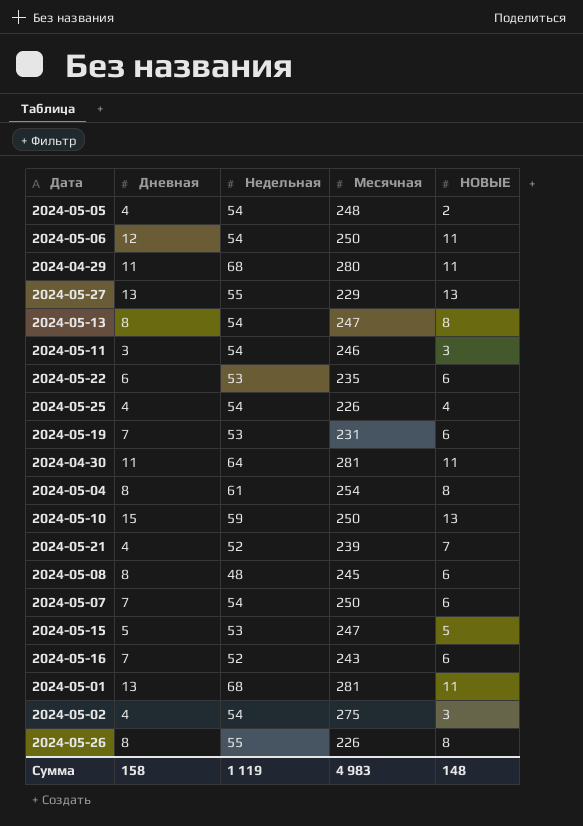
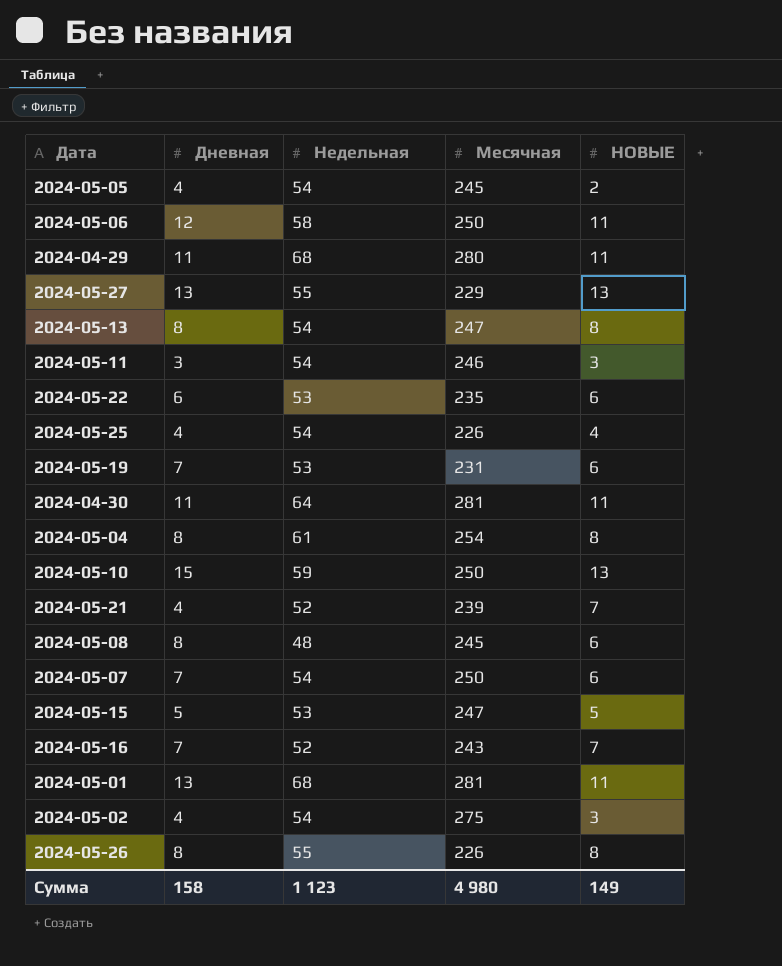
2024-05-05 | Месячная: 248 -> 245
2024-05-06 | Недельная: 54 -> 58
2024-05-16 | НОВЫЕ: 6 -> 7
Сумма | Недельная: 1 119 -> 1 123
Сумма | Месячная: 4 983 -> 4 980
Сумма | НОВЫЕ: 148 -> 149

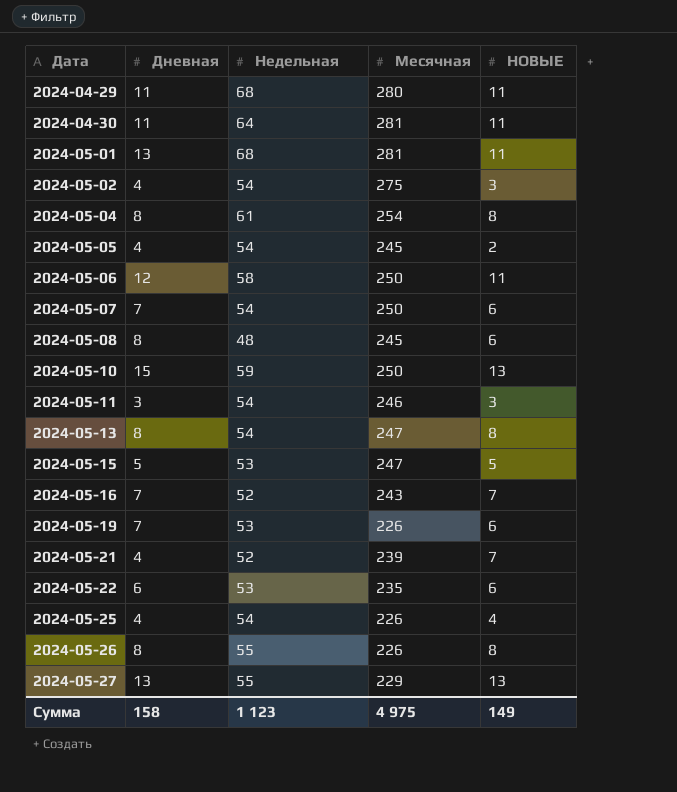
row order: none -> Дата ascending
2024-05-19 | Месячная: 231 -> 226
Сумма | Месячная: 4 980 -> 4 975

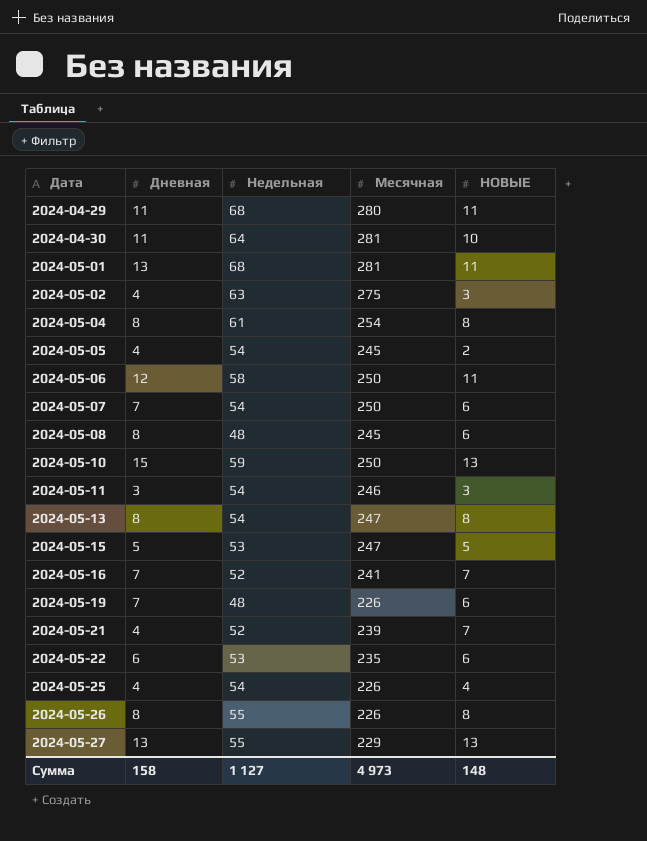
2024-04-30 | НОВЫЕ: 11 -> 10
2024-05-02 | Недельная: 54 -> 63
2024-05-16 | Месячная: 243 -> 241
2024-05-19 | Недельная: 53 -> 48
Сумма | Недельная: 1 123 -> 1 127
Сумма | Месячная: 4 975 -> 4 973
Сумма | НОВЫЕ: 149 -> 148

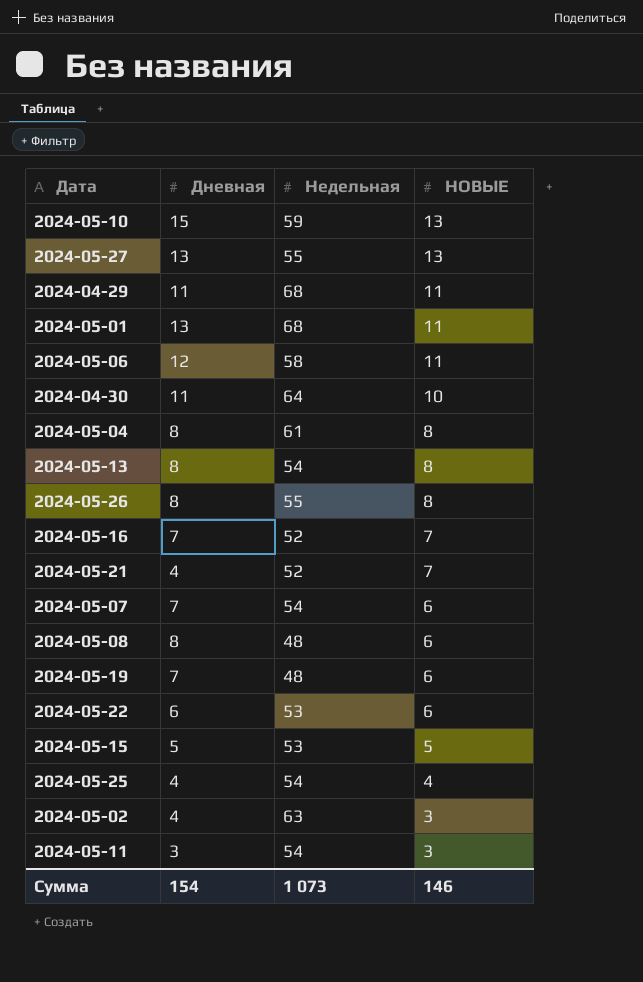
row order: Дата ascending -> НОВЫЕ descending
column Месячная | position: 4 -> none
row 2024-05-05: 4 | 54 | 245 | 2 -> none
Сумма | Дневная: 158 -> 154
Сумма | Недельная: 1 127 -> 1 073
Сумма | НОВЫЕ: 148 -> 146

